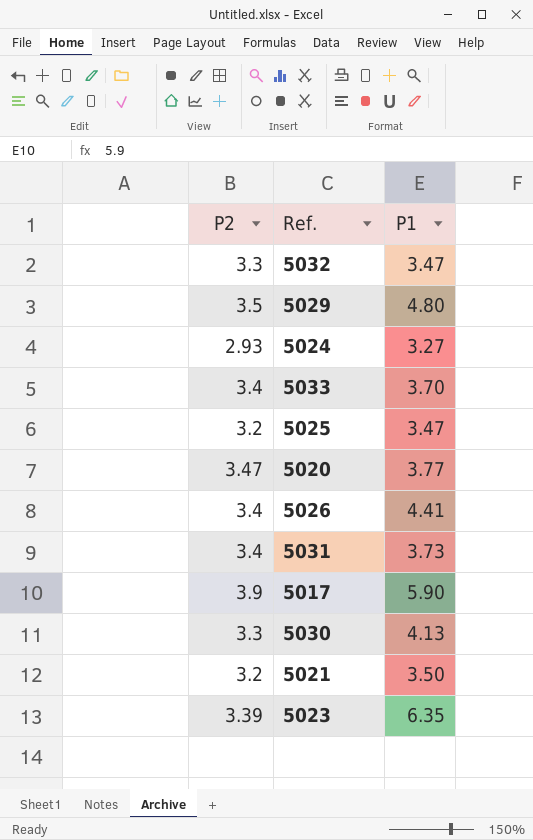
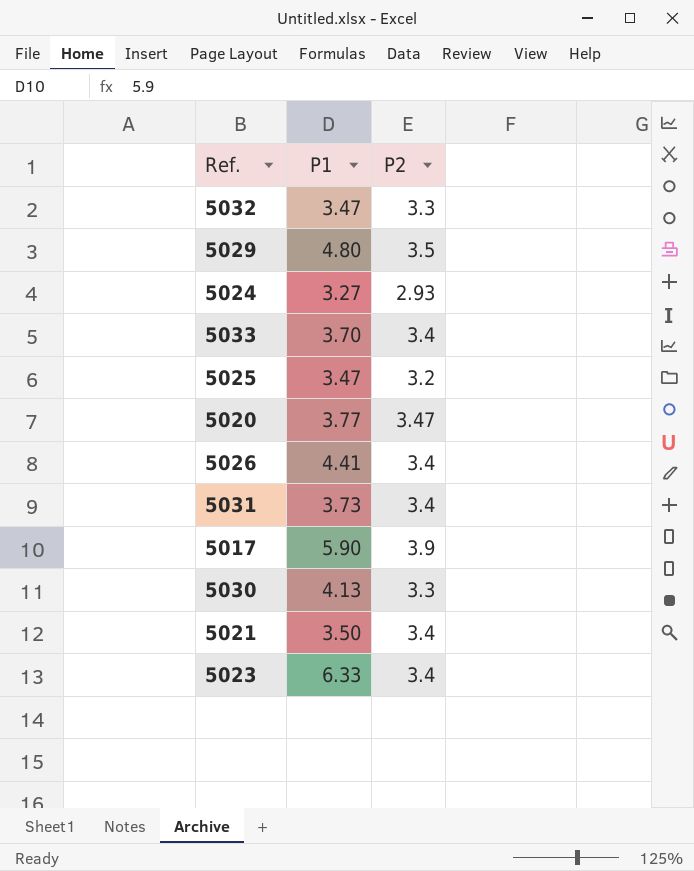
column P2 | position: 1 -> 3
5021 | P2: 3.2 -> 3.4
5023 | P1: 6.35 -> 6.33
5023 | P2: 3.39 -> 3.4

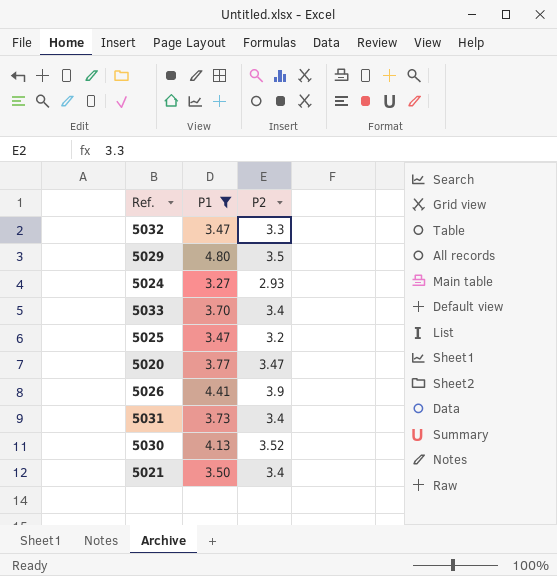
filter: none -> P1 <= 4.80
5026 | P2: 3.4 -> 3.9
5030 | P2: 3.3 -> 3.52

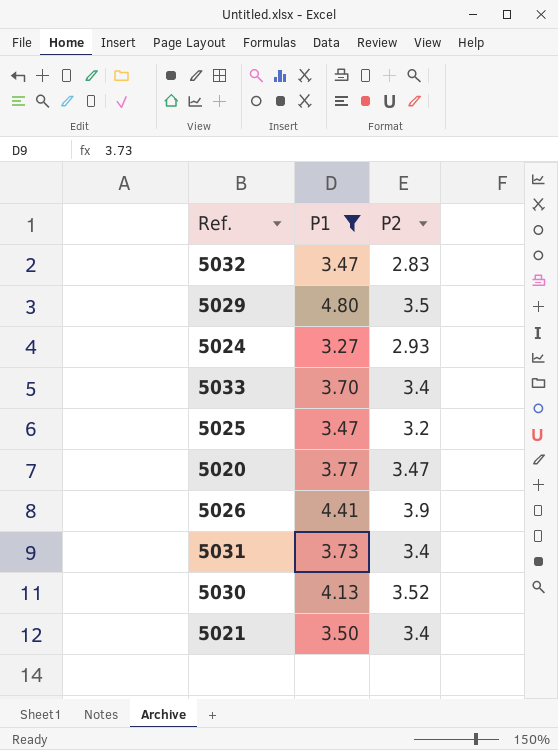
5032 | P2: 3.3 -> 2.83

